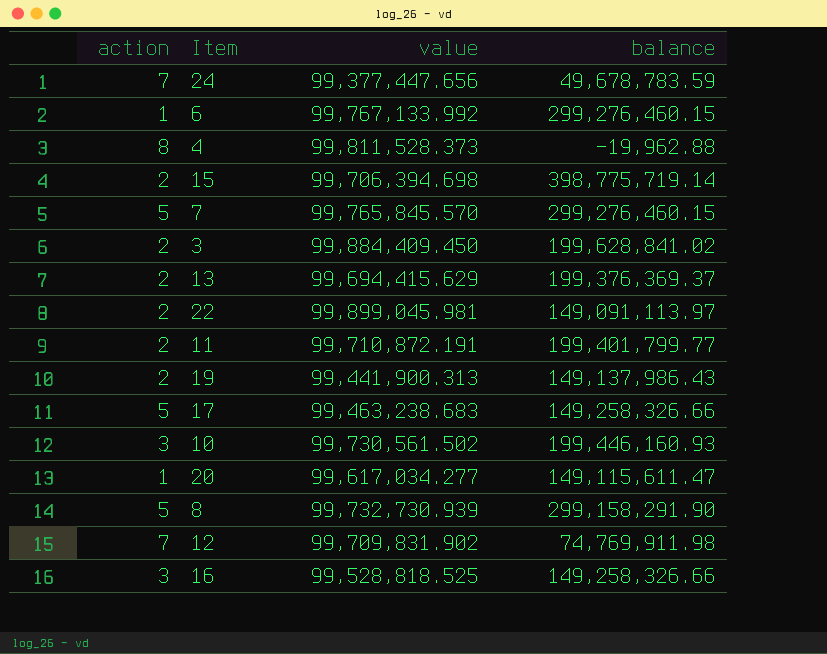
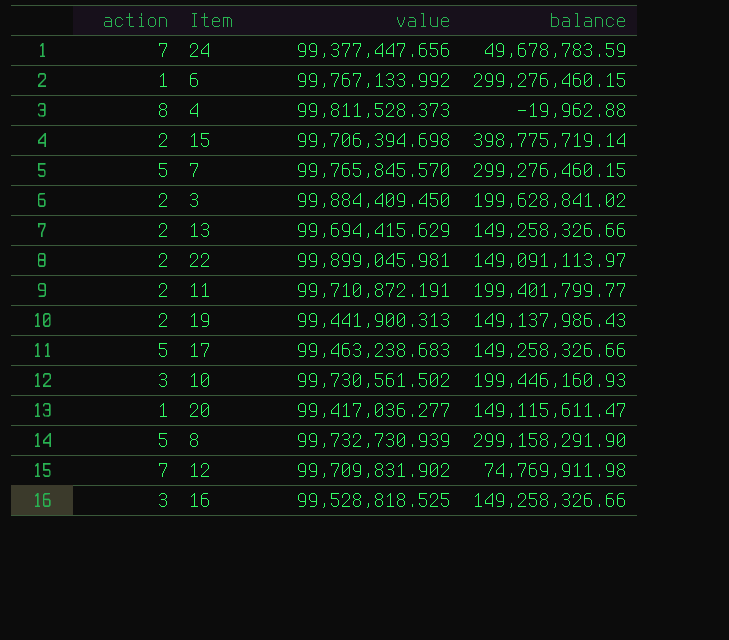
13 | balance: 199,376,369.37 -> 149,258,326.66
20 | value: 99,617,034.277 -> 99,417,036.277

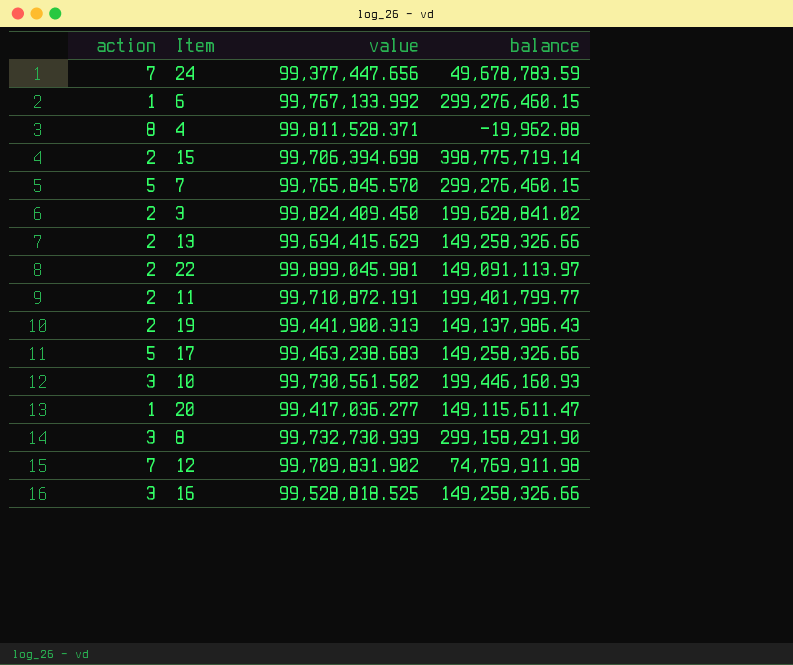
4 | value: 99,811,528.373 -> 99,811,528.371
3 | value: 99,884,409.450 -> 99,824,409.450
8 | action: 5 -> 3

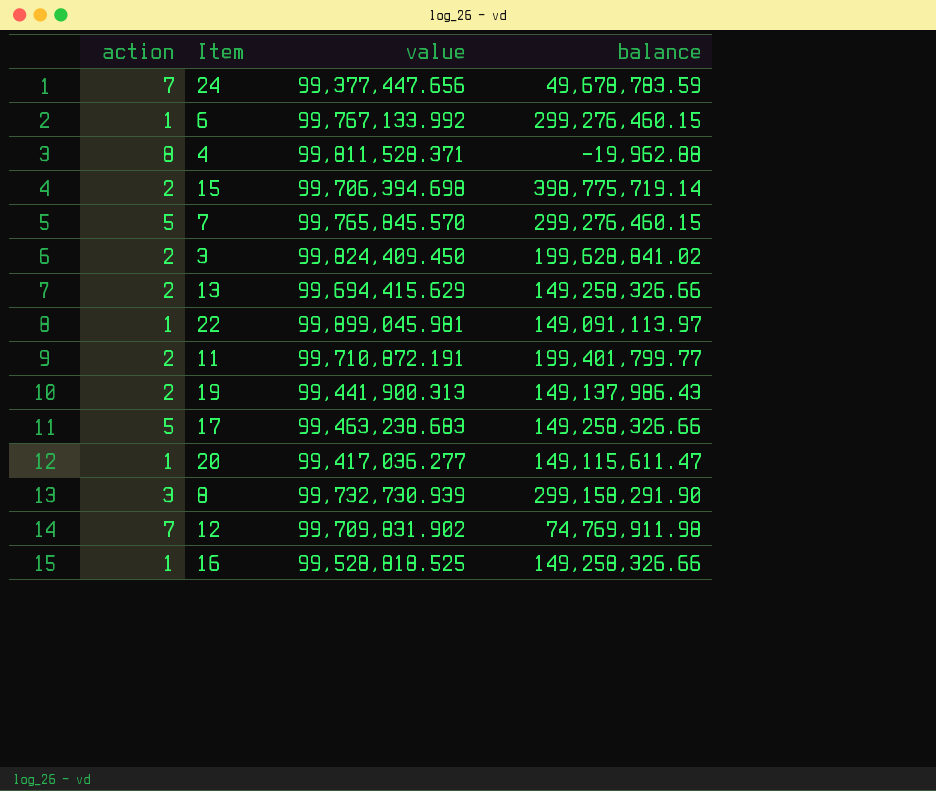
row 10: 3 | 99,730,561.502 | 199,446,160.93 -> none
22 | action: 2 -> 1
16 | action: 3 -> 1

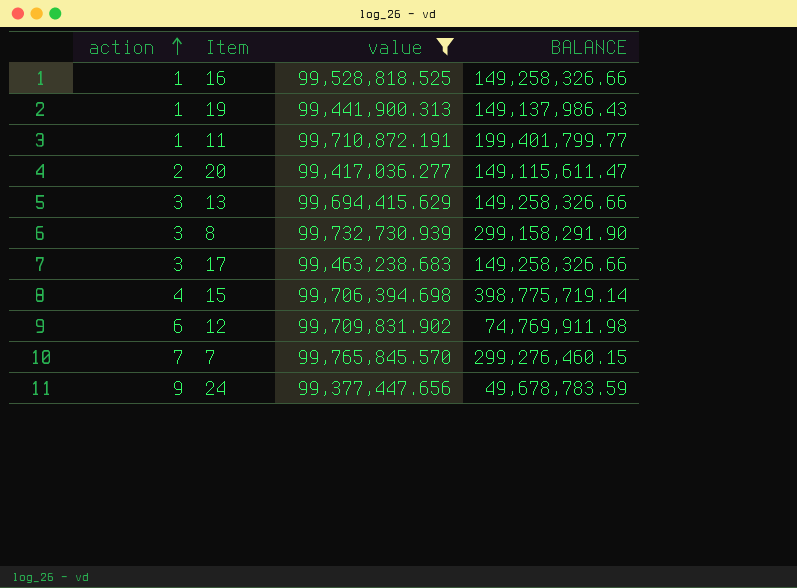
filter: none -> value <= 99,765,845.570
row order: none -> action ascending
column name: balance -> BALANCE
19 | action: 2 -> 1
11 | action: 2 -> 1
20 | action: 1 -> 2
13 | action: 2 -> 3
17 | action: 5 -> 3
15 | action: 2 -> 4
12 | action: 7 -> 6
7 | action: 5 -> 7
24 | action: 7 -> 9

